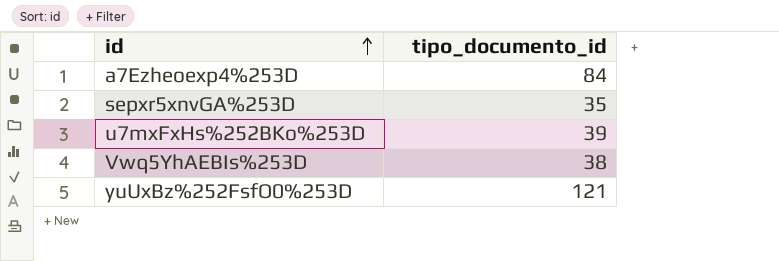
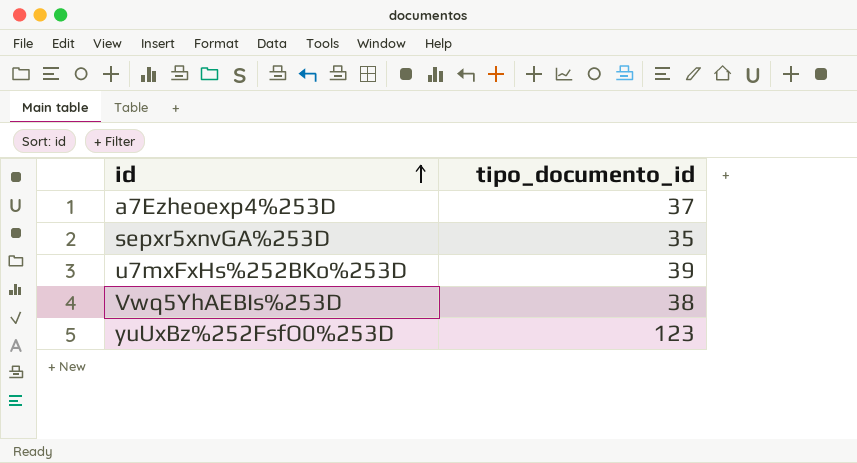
a7Ezheoexp4%253D | tipo_documento_id: 84 -> 37
yuUxBz%252FsfO0%253D | tipo_documento_id: 121 -> 123

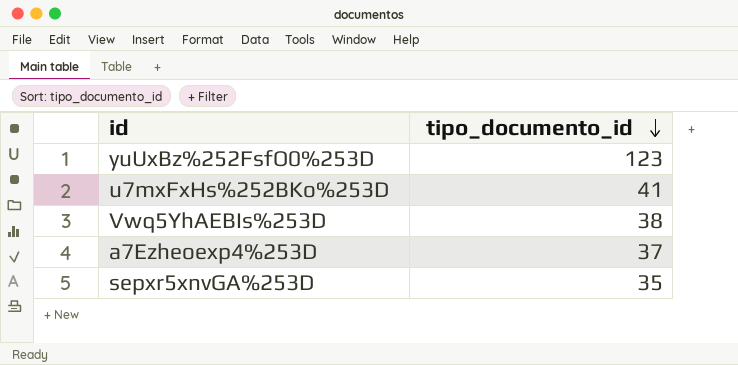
row order: id ascending -> tipo_documento_id descending
u7mxFxHs%252BKo%253D | tipo_documento_id: 39 -> 41

